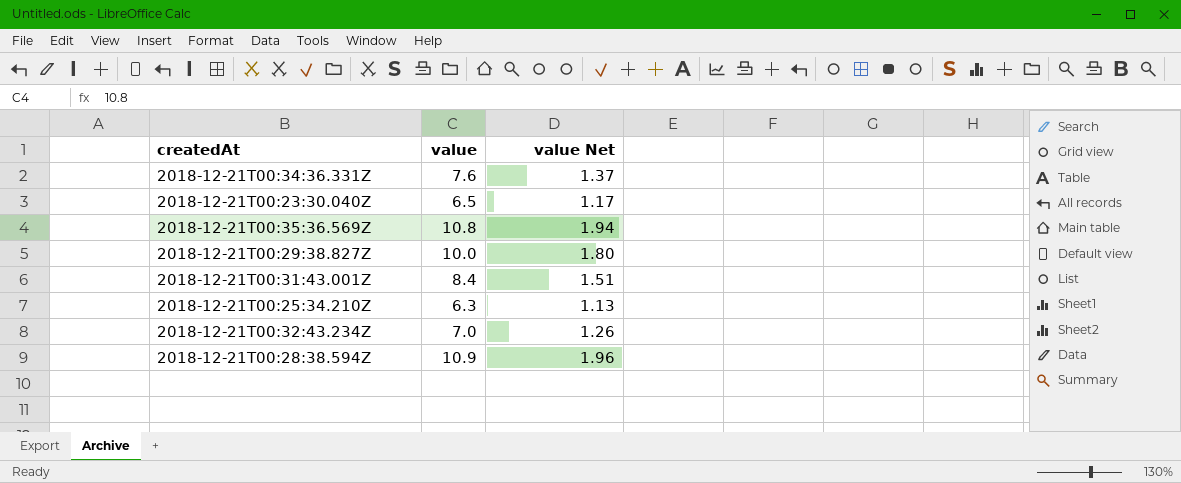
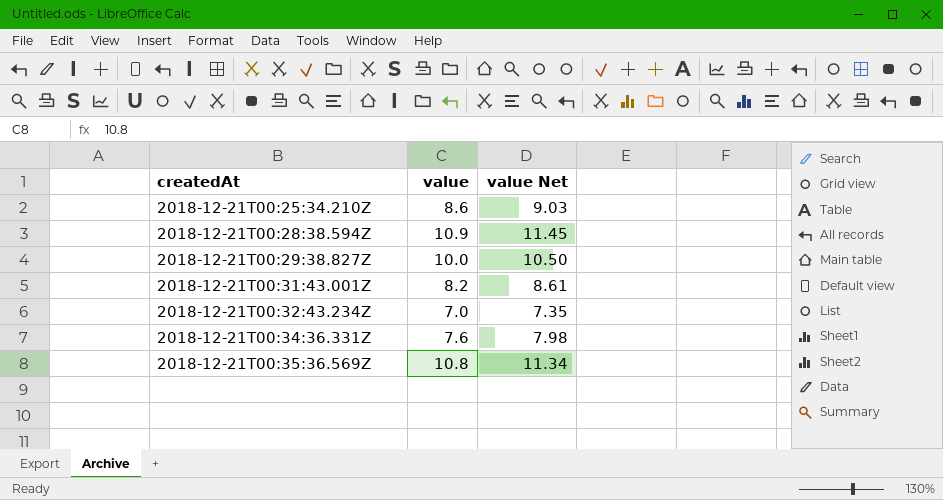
row order: none -> createdAt ascending
column value Net | formula: [value] * 0.18 -> [value] * 1.05
row 2018-12-21T00:23:30.040Z: 6.5 | 1.17 -> none
2018-12-21T00:25:34.210Z | value: 6.3 -> 8.6
2018-12-21T00:31:43.001Z | value: 8.4 -> 8.2

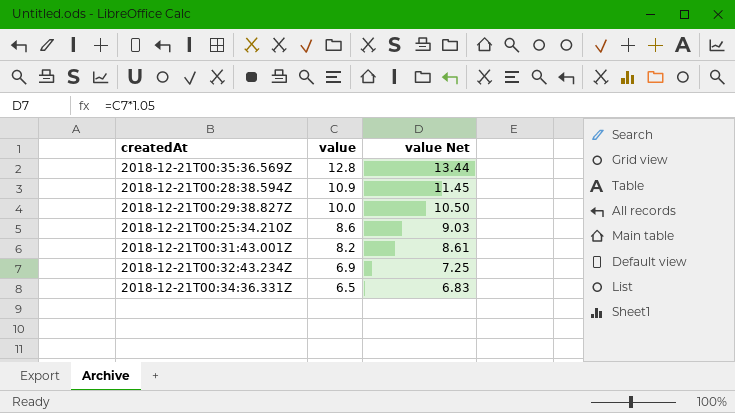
row order: createdAt ascending -> value descending
2018-12-21T00:35:36.569Z | value: 10.8 -> 12.8
2018-12-21T00:35:36.569Z | value Net: 11.34 -> 13.44
2018-12-21T00:32:43.234Z | value: 7.0 -> 6.9
2018-12-21T00:32:43.234Z | value Net: 7.35 -> 7.25
2018-12-21T00:34:36.331Z | value: 7.6 -> 6.5
2018-12-21T00:34:36.331Z | value Net: 7.98 -> 6.83

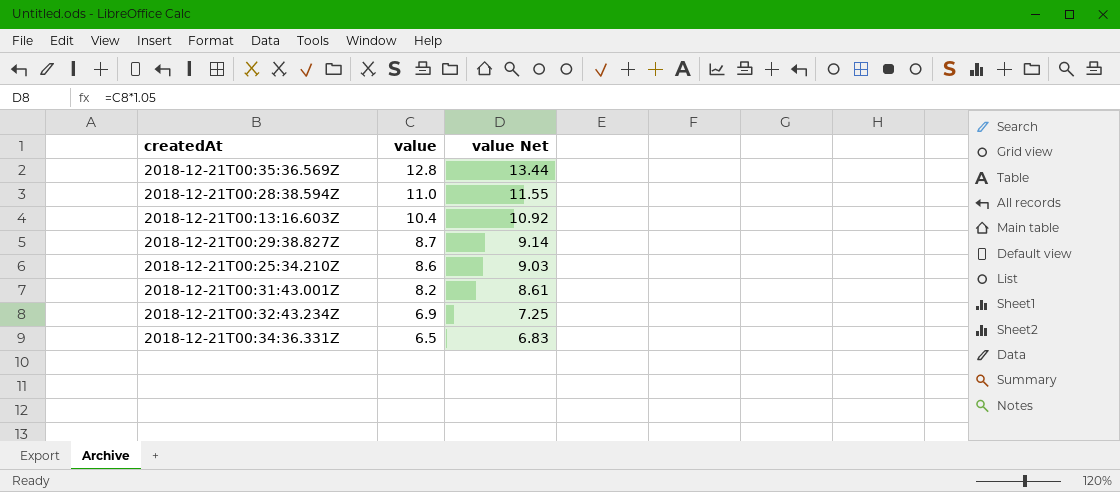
2018-12-21T00:28:38.594Z | value: 10.9 -> 11.0
2018-12-21T00:28:38.594Z | value Net: 11.45 -> 11.55
row 2018-12-21T00:13:16.603Z: none -> 10.4 | 10.92
2018-12-21T00:29:38.827Z | value: 10.0 -> 8.7
2018-12-21T00:29:38.827Z | value Net: 10.50 -> 9.14

